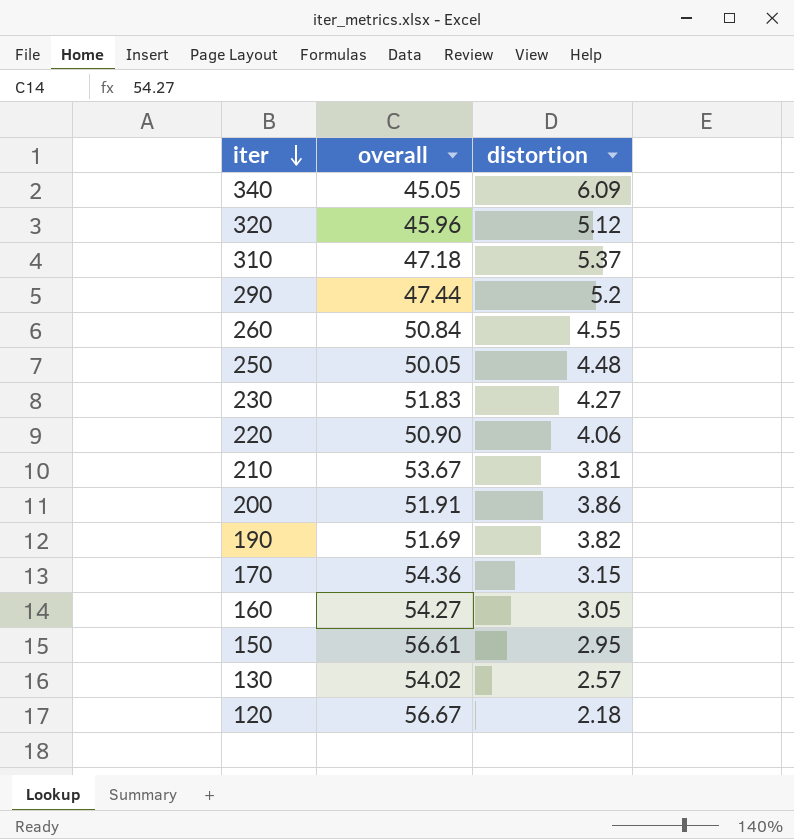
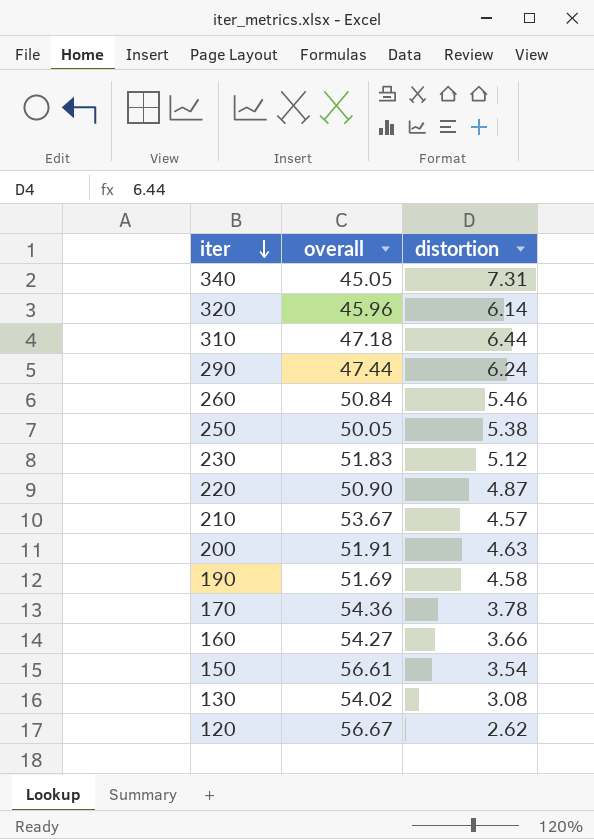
340 | distortion: 6.09 -> 7.31
320 | distortion: 5.12 -> 6.14
310 | distortion: 5.37 -> 6.44
290 | distortion: 5.2 -> 6.24
260 | distortion: 4.55 -> 5.46
250 | distortion: 4.48 -> 5.38
230 | distortion: 4.27 -> 5.12
220 | distortion: 4.06 -> 4.87
210 | distortion: 3.81 -> 4.57
200 | distortion: 3.86 -> 4.63
190 | distortion: 3.82 -> 4.58
170 | distortion: 3.15 -> 3.78
160 | distortion: 3.05 -> 3.66
150 | distortion: 2.95 -> 3.54
130 | distortion: 2.57 -> 3.08
120 | distortion: 2.18 -> 2.62

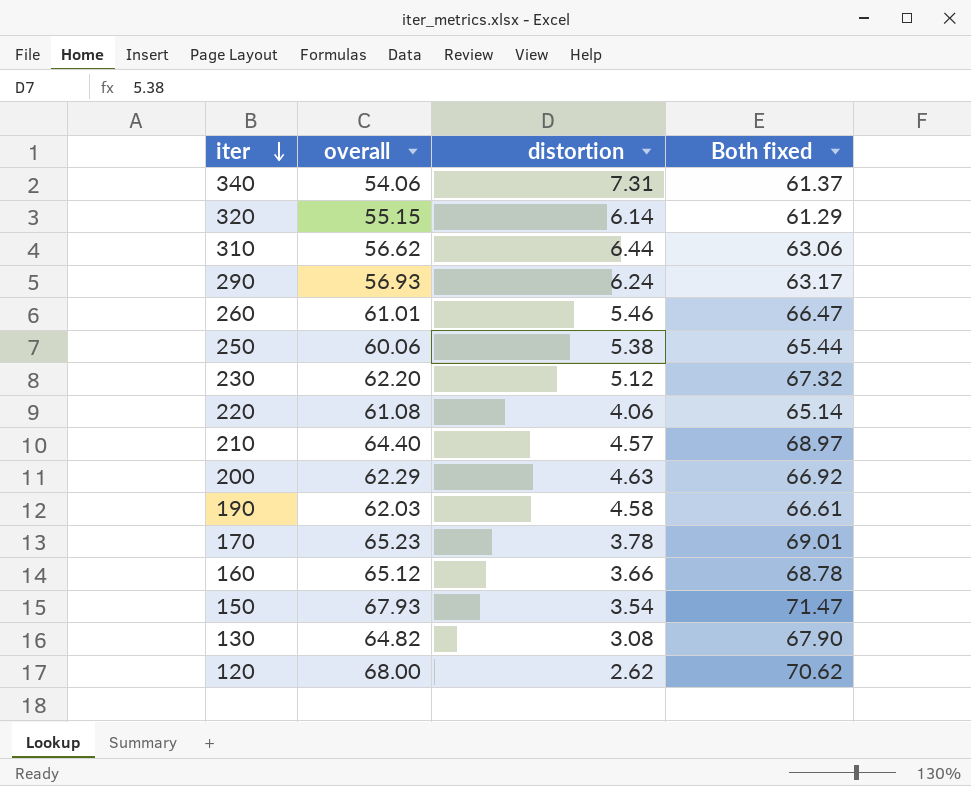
column Both fixed | formula: none -> [overall] + [distortion]
340 | overall: 45.05 -> 54.06
320 | overall: 45.96 -> 55.15
310 | overall: 47.18 -> 56.62
290 | overall: 47.44 -> 56.93
260 | overall: 50.84 -> 61.01
250 | overall: 50.05 -> 60.06
230 | overall: 51.83 -> 62.20
220 | overall: 50.90 -> 61.08
220 | distortion: 4.87 -> 4.06
210 | overall: 53.67 -> 64.40
200 | overall: 51.91 -> 62.29
190 | overall: 51.69 -> 62.03
170 | overall: 54.36 -> 65.23
160 | overall: 54.27 -> 65.12
150 | overall: 56.61 -> 67.93
130 | overall: 54.02 -> 64.82
120 | overall: 56.67 -> 68.00

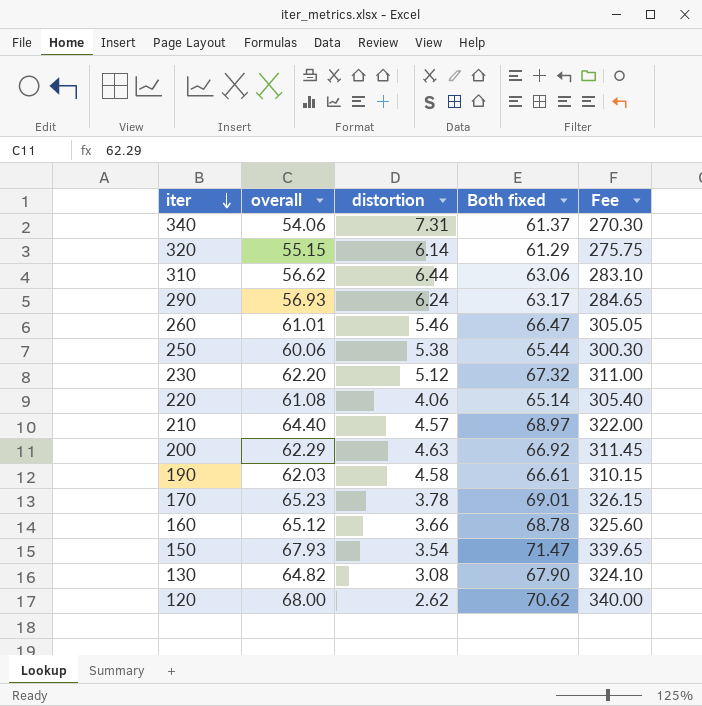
column Fee | formula: none -> [overall] * 5

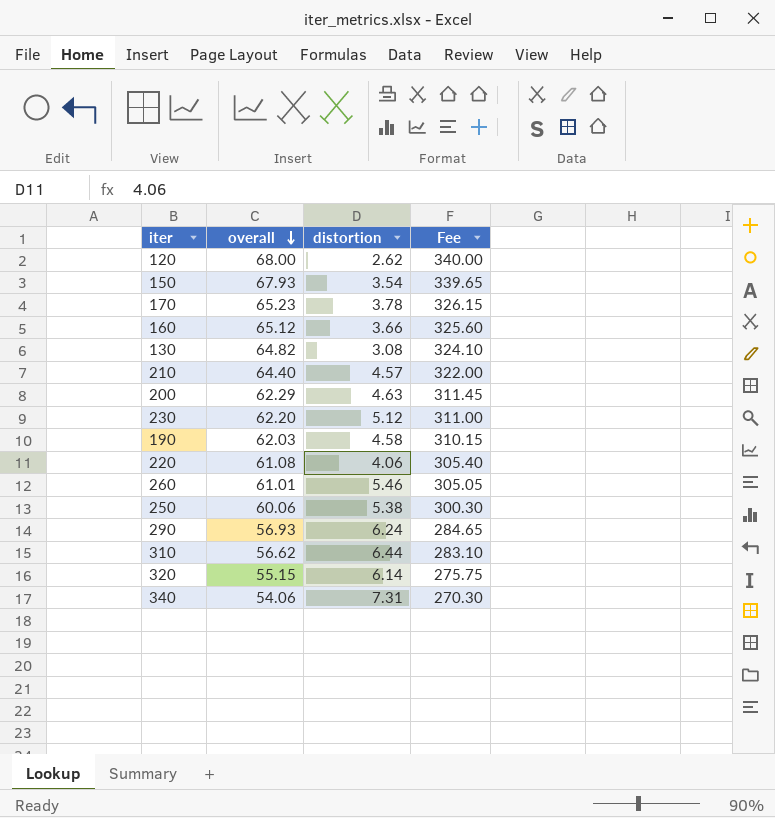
row order: iter descending -> overall descending
column Both fixed | formula: [overall] + [distortion] -> none

